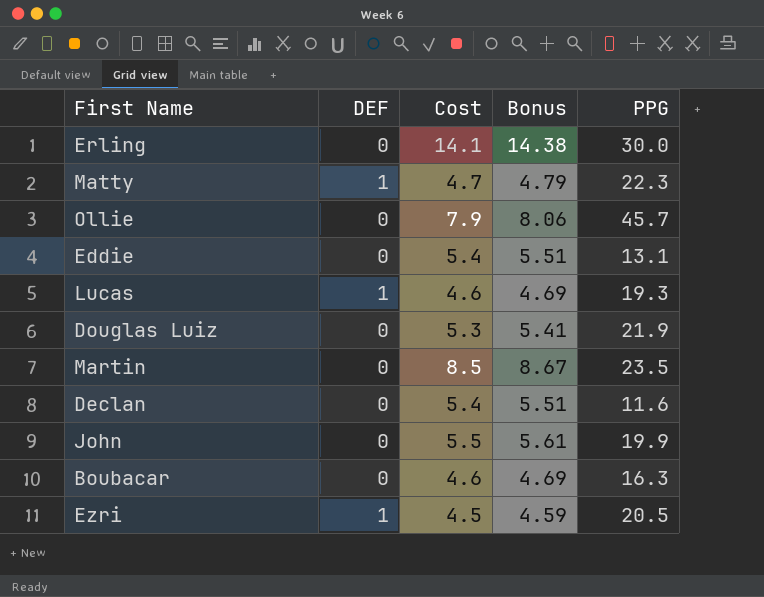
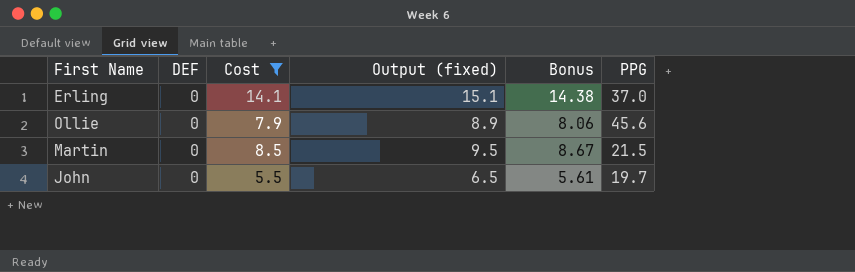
filter: none -> Cost >= 5.5
column Output (fixed) | formula: none -> [Cost] + 1
Erling | PPG: 30.0 -> 37.0
Ollie | PPG: 45.7 -> 45.6
Martin | PPG: 23.5 -> 21.5
John | PPG: 19.9 -> 19.7

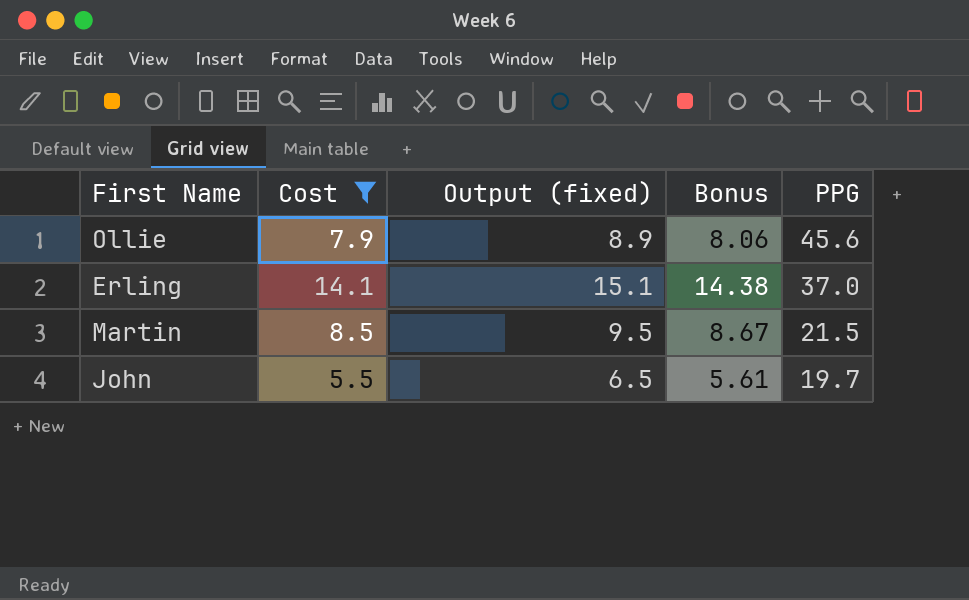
row order: none -> PPG descending
column DEF | position: 2 -> none

